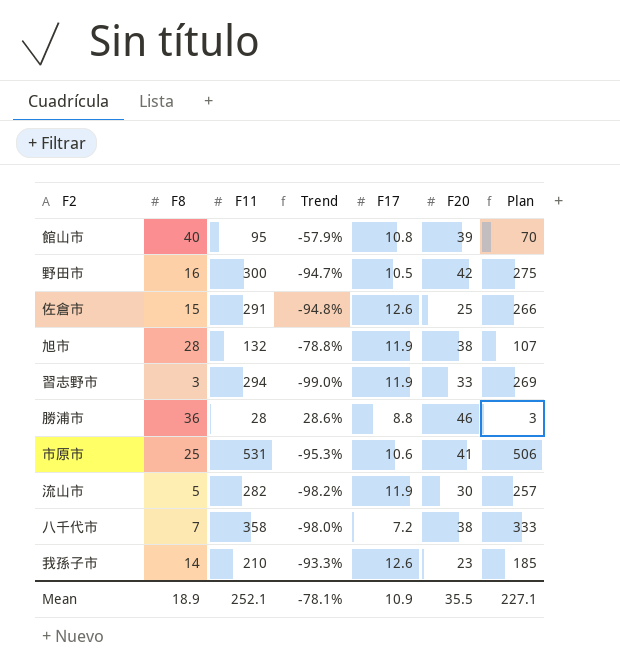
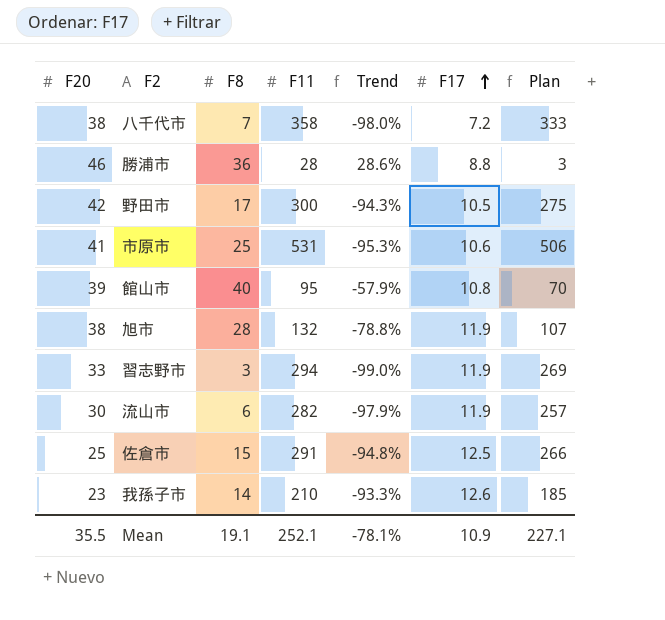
row order: none -> F17 ascending
column F20 | position: 6 -> 1
野田市 | F8: 16 -> 17
野田市 | Trend: -94.7% -> -94.3%
流山市 | F8: 5 -> 6
流山市 | Trend: -98.2% -> -97.9%
佐倉市 | F17: 12.6 -> 12.5
Mean | F8: 18.9 -> 19.1

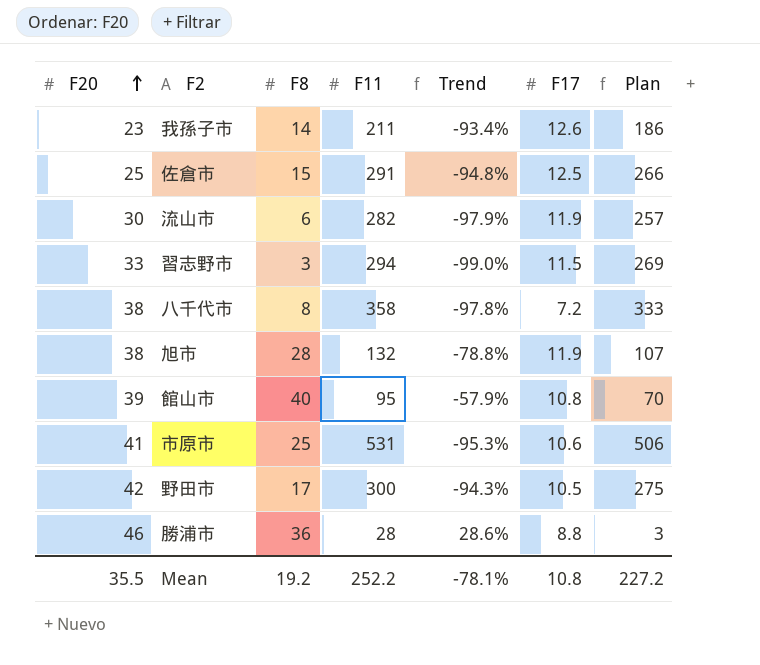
row order: F17 ascending -> F20 ascending
我孫子市 | F11: 210 -> 211
我孫子市 | Trend: -93.3% -> -93.4%
我孫子市 | Plan: 185 -> 186
習志野市 | F17: 11.9 -> 11.5
八千代市 | F8: 7 -> 8
八千代市 | Trend: -98.0% -> -97.8%
Mean | F8: 19.1 -> 19.2
Mean | F11: 252.1 -> 252.2
Mean | F17: 10.9 -> 10.8
Mean | Plan: 227.1 -> 227.2

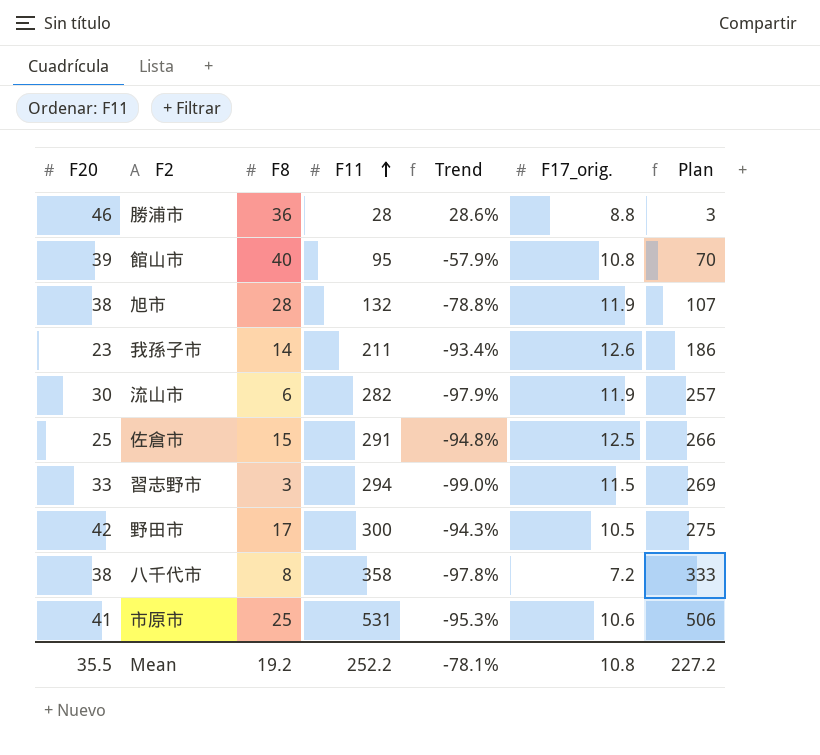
row order: F20 ascending -> F11 ascending
column name: F17 -> F17_orig.

